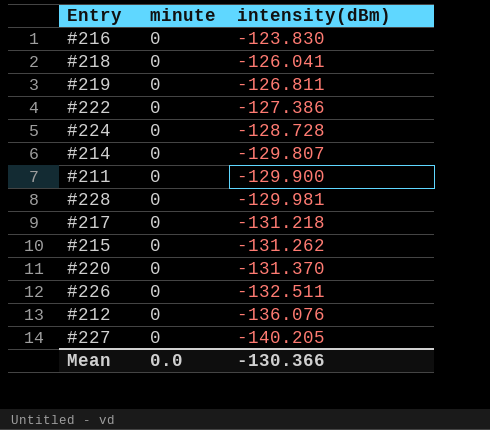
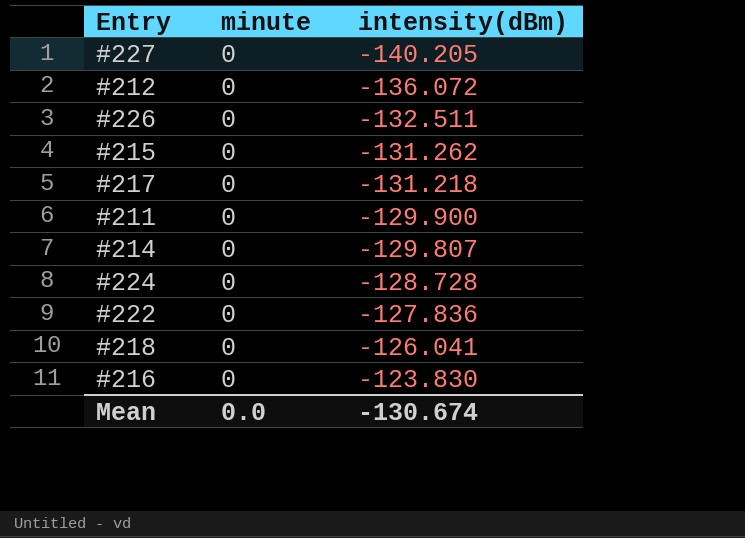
row order: intensity(dBm) descending -> intensity(dBm) ascending
row #219: 0 | -126.811 -> none
row #228: 0 | -129.981 -> none
row #220: 0 | -131.370 -> none
#212 | intensity(dBm): -136.076 -> -136.072
#222 | intensity(dBm): -127.386 -> -127.836
Mean | intensity(dBm): -130.366 -> -130.674

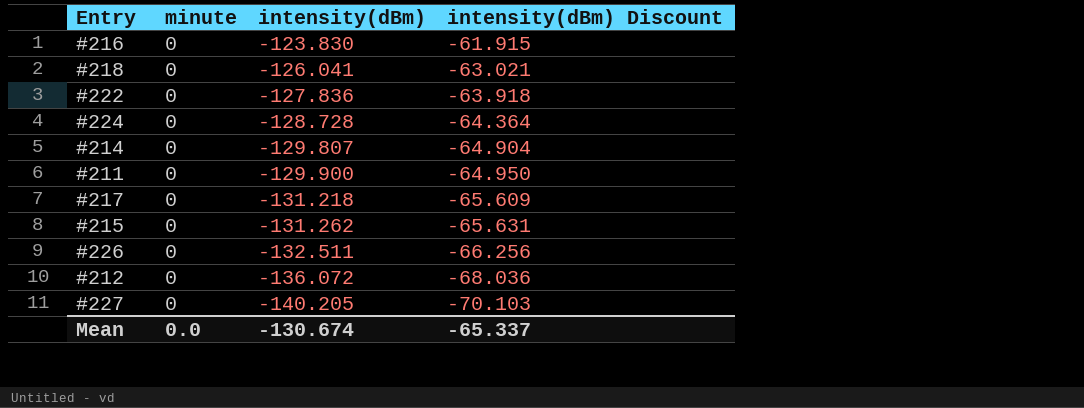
row order: intensity(dBm) ascending -> intensity(dBm) descending
column intensity(dBm) Discount | formula: none -> [intensity(dBm)] * 0.5

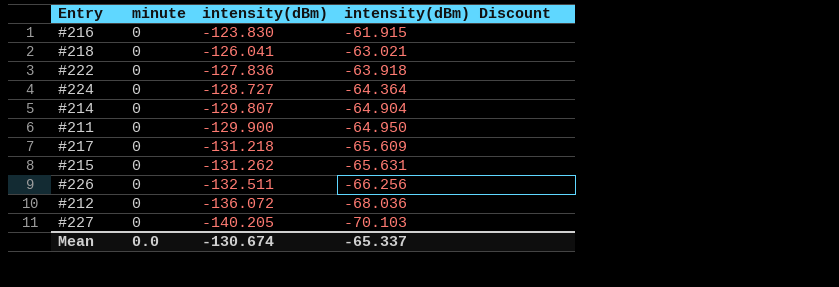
#224 | intensity(dBm): -128.728 -> -128.727

